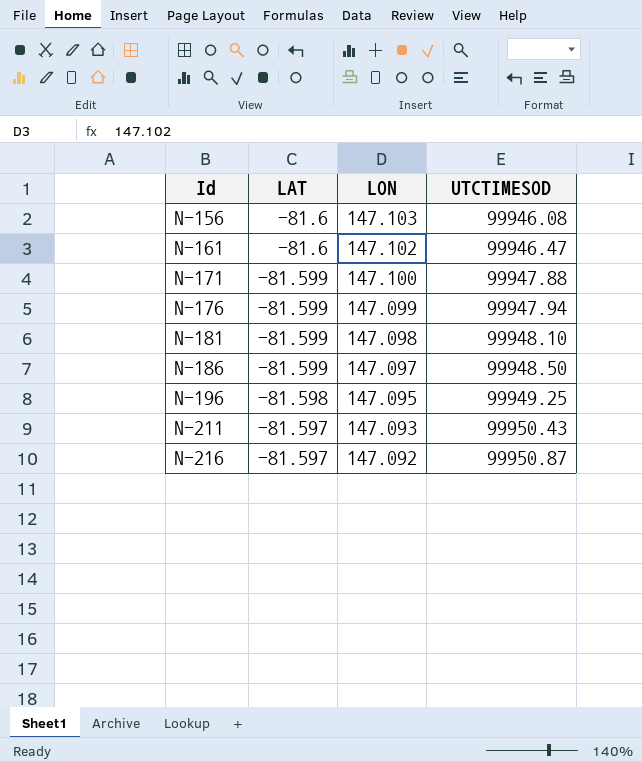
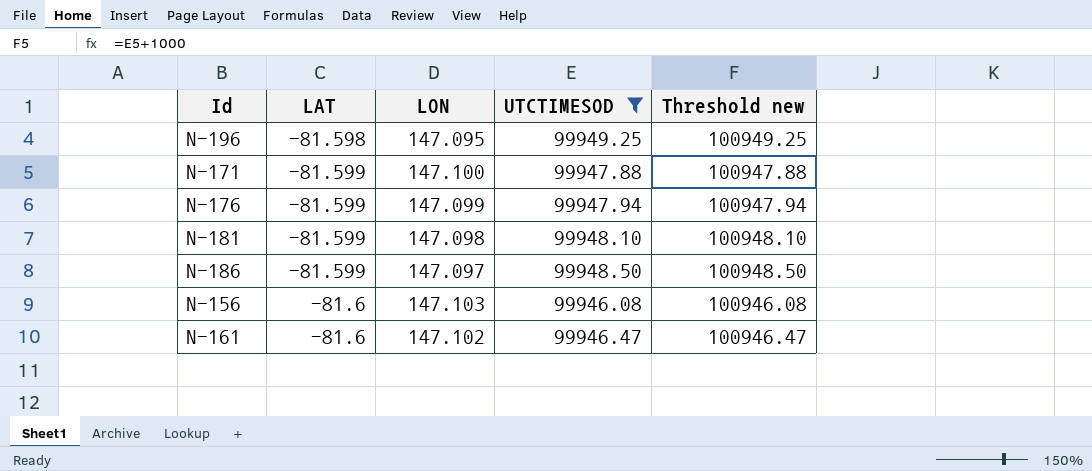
filter: none -> UTCTIMESOD <= 99949.25
row order: Id ascending -> LAT descending
column Threshold new | formula: none -> [UTCTIMESOD] + 1000

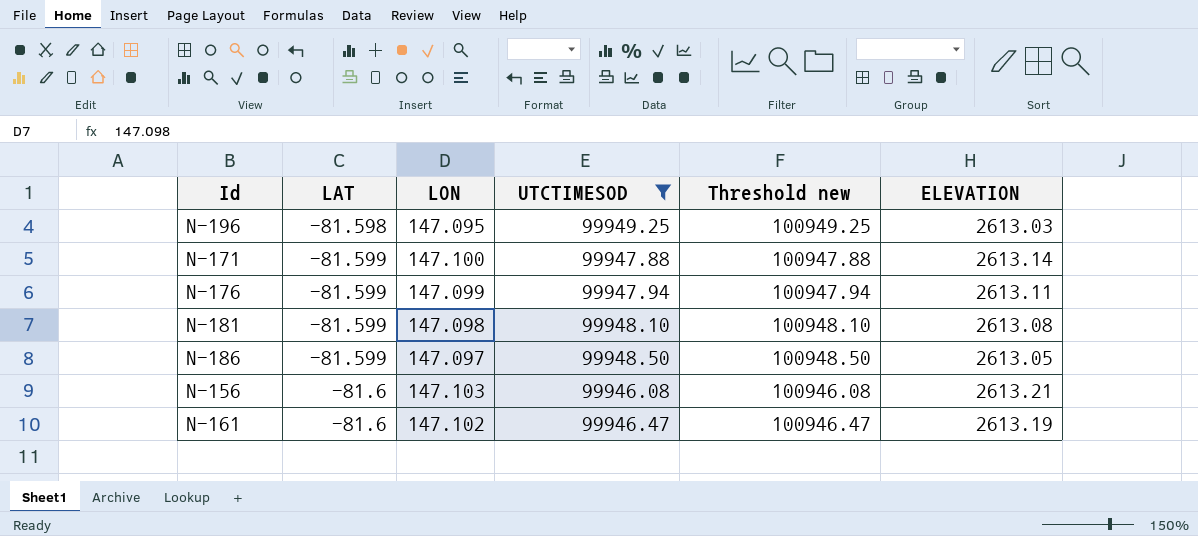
column ELEVATION | position: none -> 6

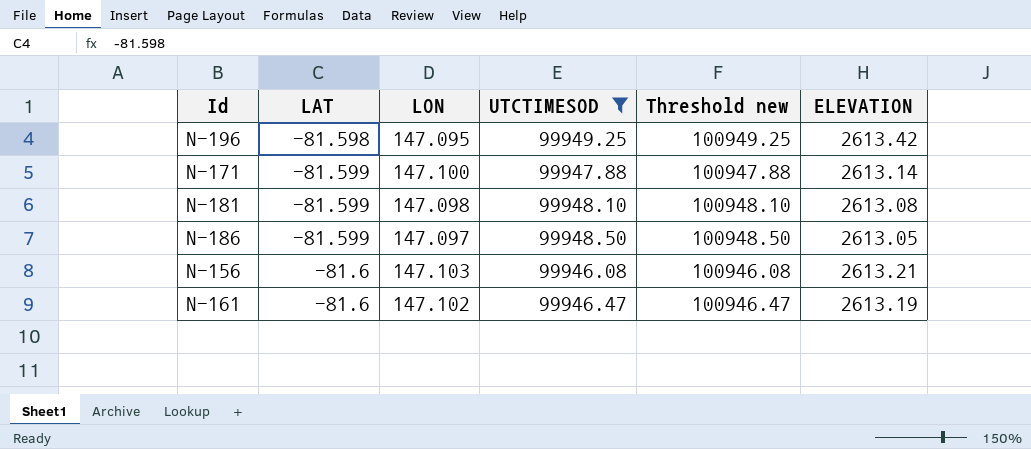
row N-176: -81.599 | 147.099 | 99947.94 | 100947.94 | 2613.11 -> none
N-196 | ELEVATION: 2613.03 -> 2613.42

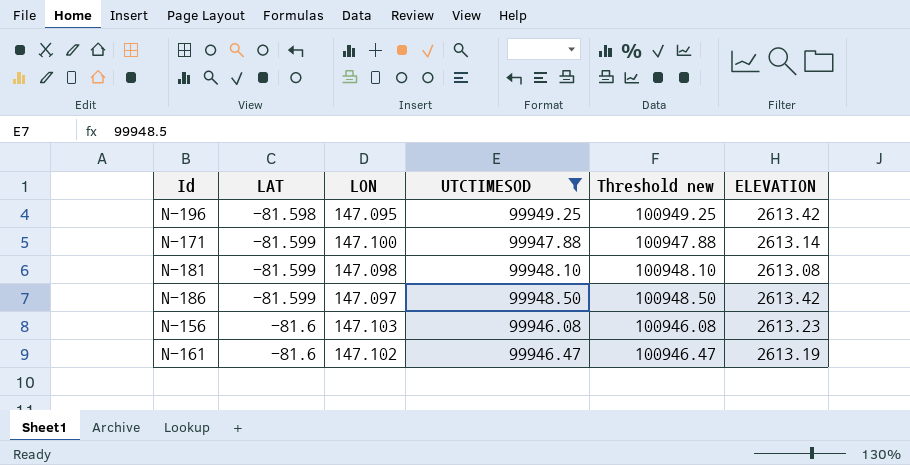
N-186 | ELEVATION: 2613.05 -> 2613.42
N-156 | ELEVATION: 2613.21 -> 2613.23

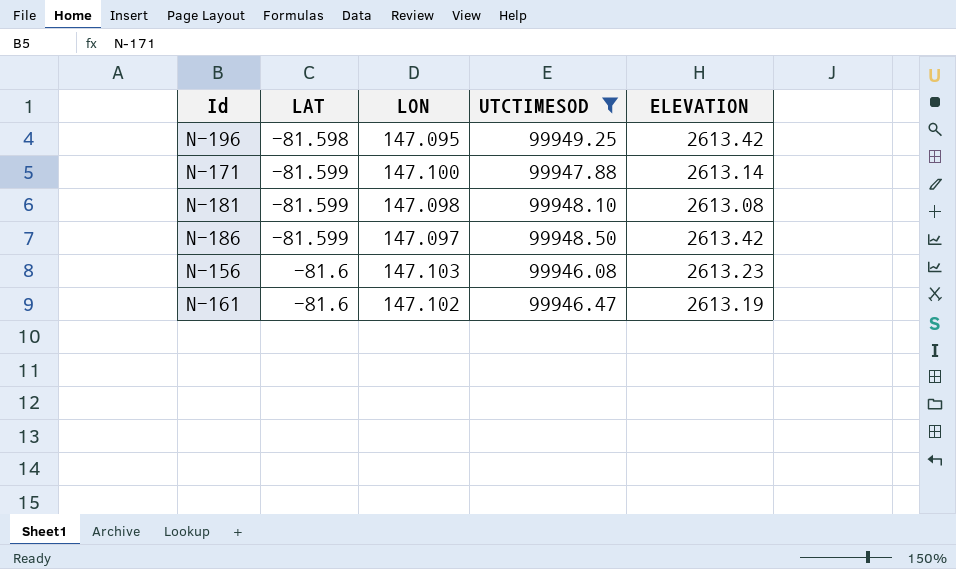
column Threshold new | formula: [UTCTIMESOD] + 1000 -> none

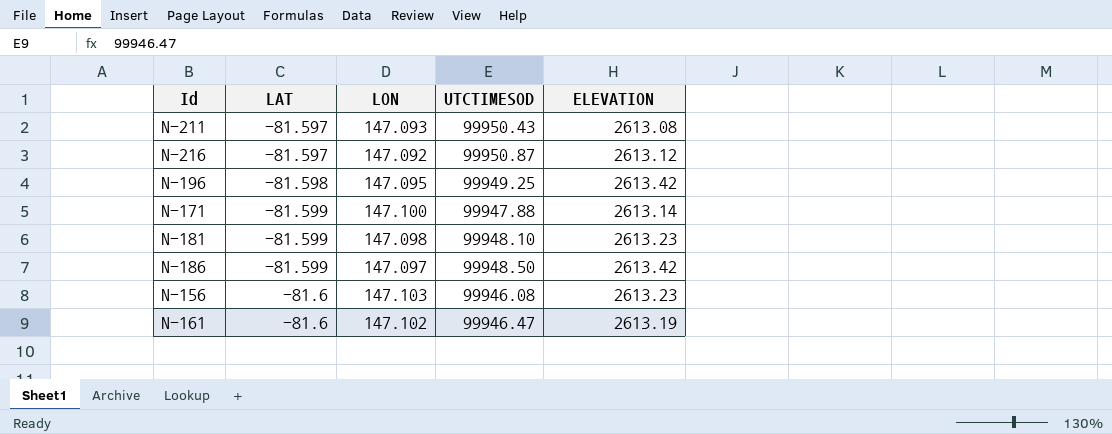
filter: UTCTIMESOD <= 99949.25 -> none
N-181 | ELEVATION: 2613.08 -> 2613.23

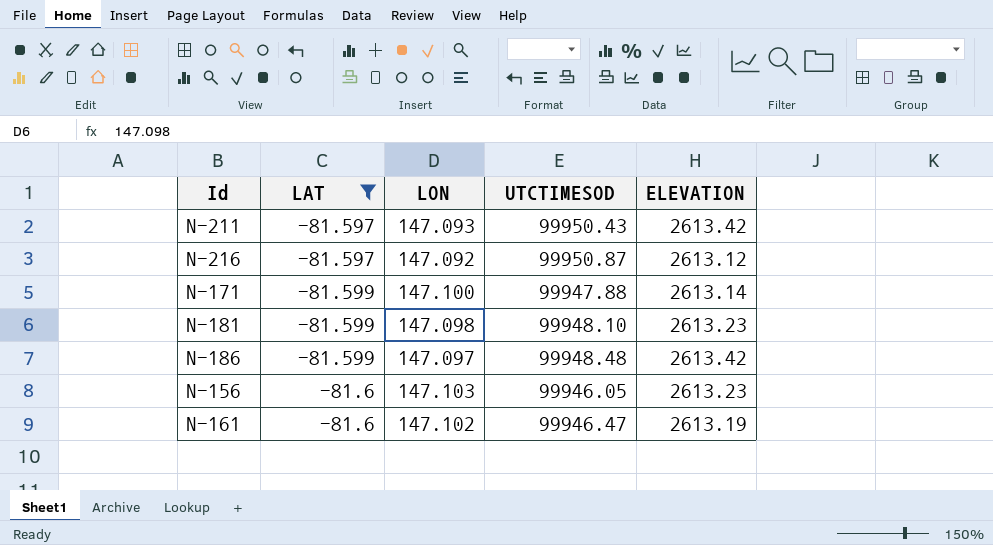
filter: none -> LAT != -81.598
N-211 | ELEVATION: 2613.08 -> 2613.42
N-186 | UTCTIMESOD: 99948.50 -> 99948.48
N-156 | UTCTIMESOD: 99946.08 -> 99946.05

